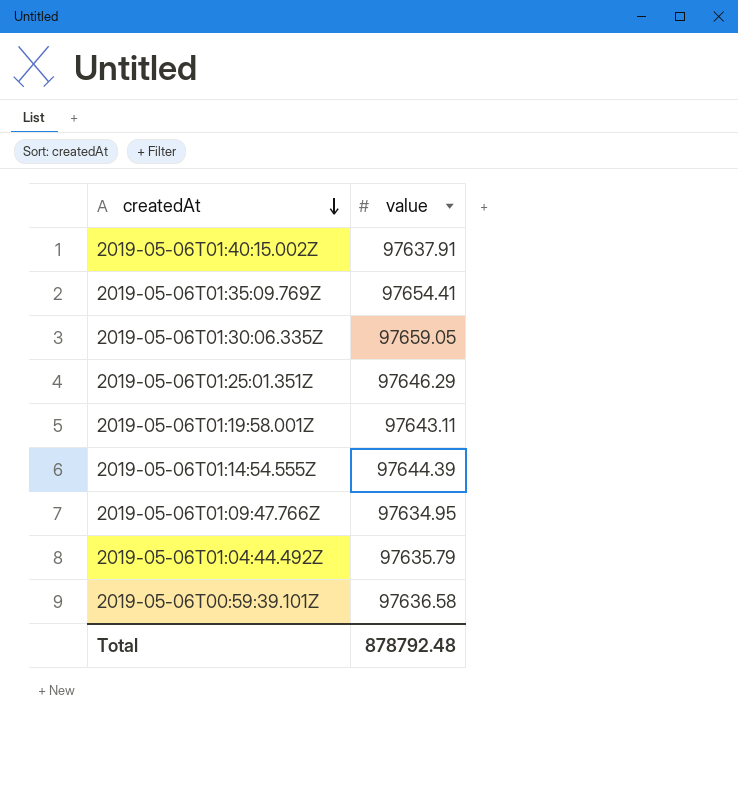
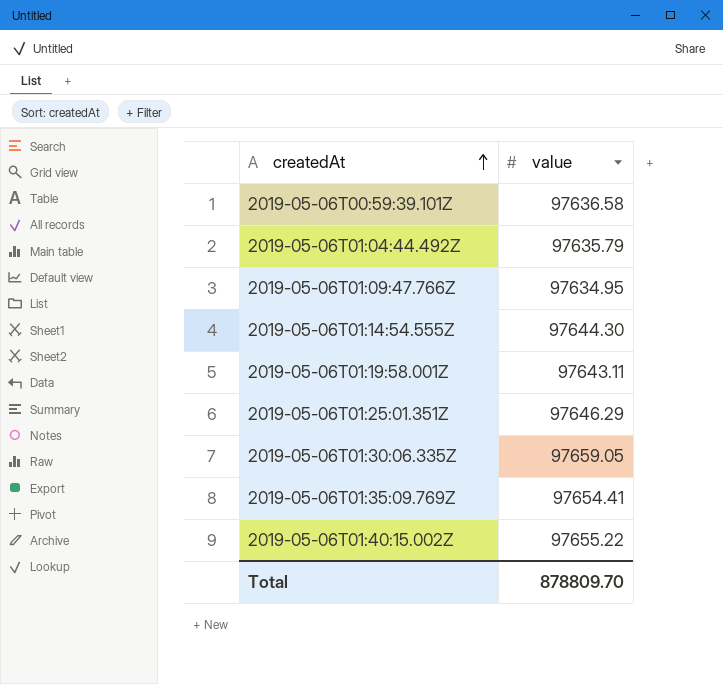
row order: createdAt descending -> createdAt ascending
2019-05-06T01:14:54.555Z | value: 97644.39 -> 97644.30
2019-05-06T01:40:15.002Z | value: 97637.91 -> 97655.22
Total | value: 878792.48 -> 878809.70

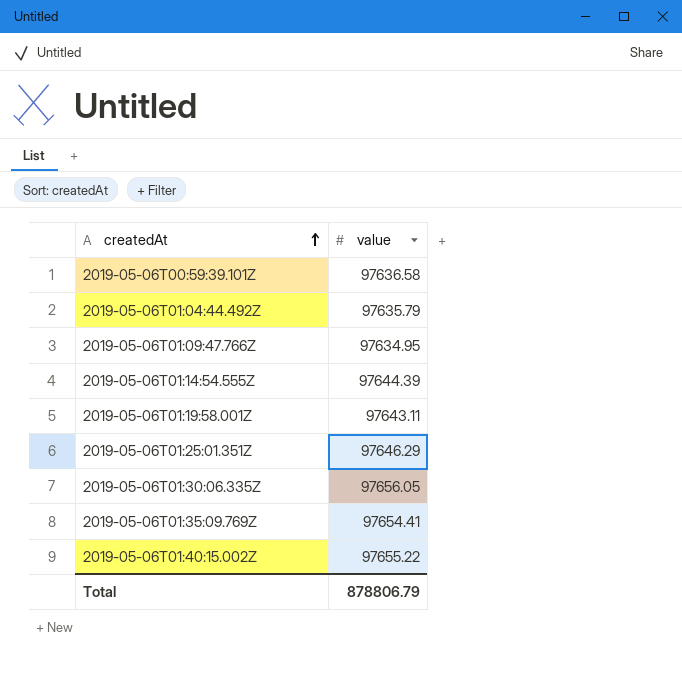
2019-05-06T01:14:54.555Z | value: 97644.30 -> 97644.39
2019-05-06T01:30:06.335Z | value: 97659.05 -> 97656.05
Total | value: 878809.70 -> 878806.79

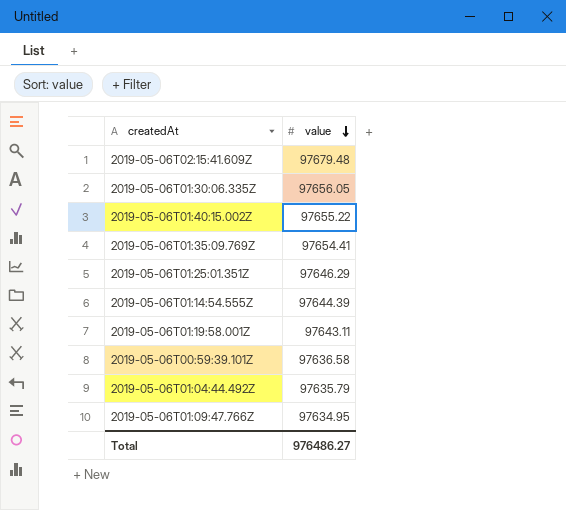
row order: createdAt ascending -> value descending
row 2019-05-06T02:15:41.609Z: none -> 97679.48
Total | value: 878806.79 -> 976486.27

